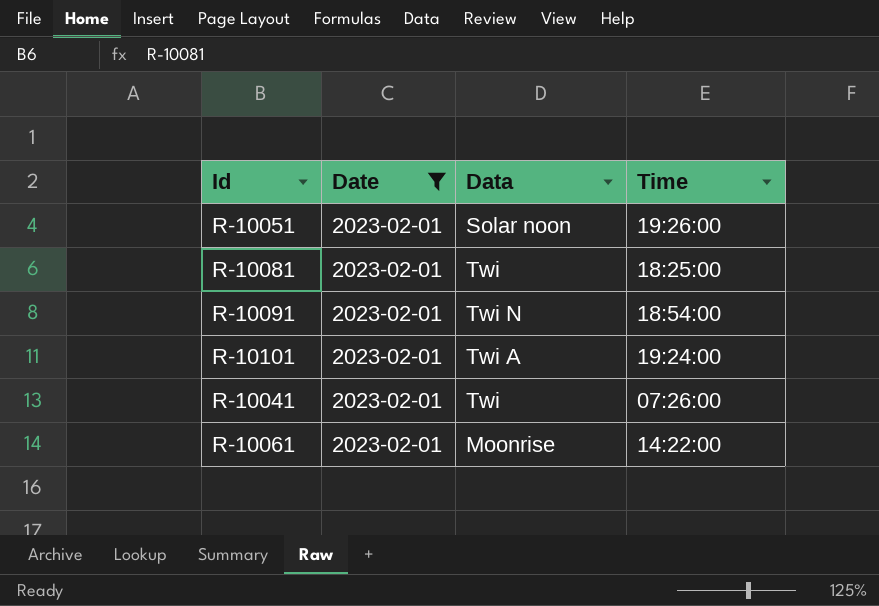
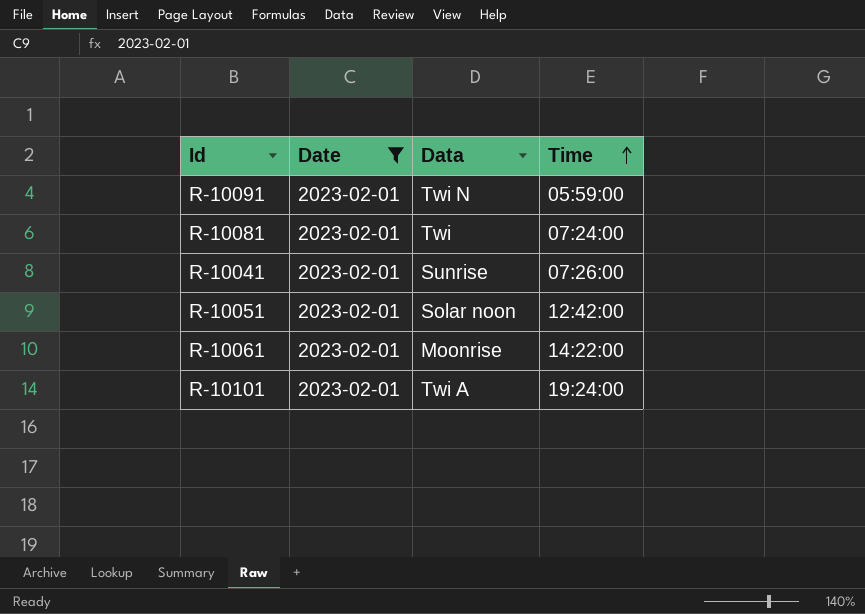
row order: none -> Time ascending
R-10091 | Time: 18:54:00 -> 05:59:00
R-10081 | Time: 18:25:00 -> 07:24:00
R-10041 | Data: Twi -> Sunrise
R-10051 | Time: 19:26:00 -> 12:42:00

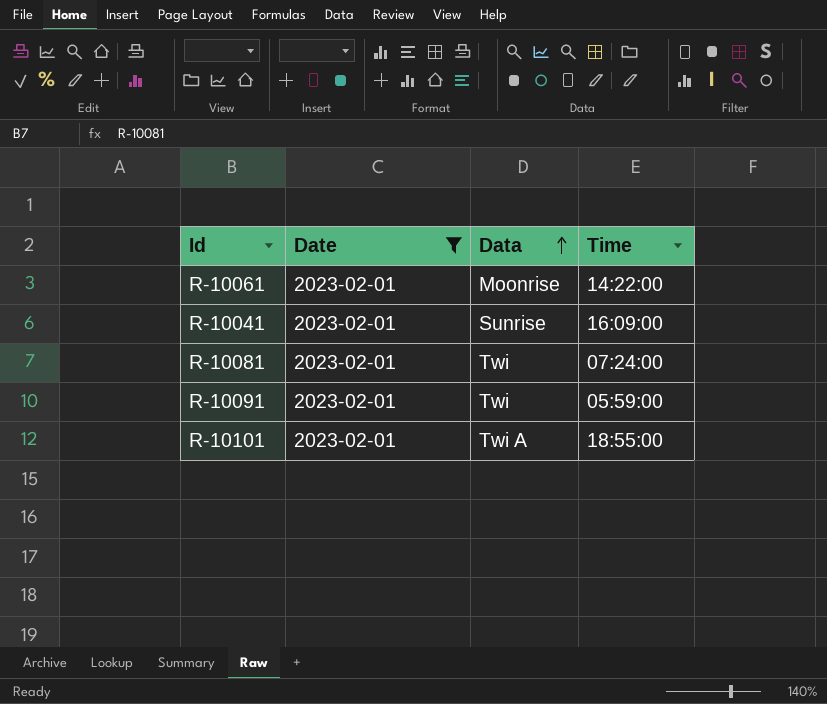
row order: Time ascending -> Data ascending
row R-10051: 2023-02-01 | Solar noon | 12:42:00 -> none
R-10041 | Time: 07:26:00 -> 16:09:00
R-10091 | Data: Twi N -> Twi
R-10101 | Time: 19:24:00 -> 18:55:00

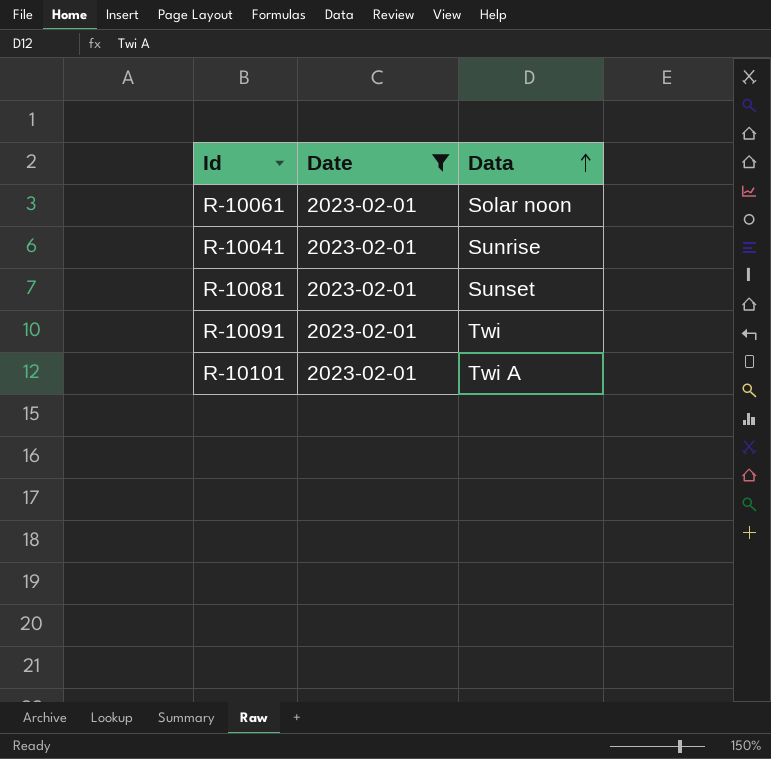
column Time | position: 4 -> none
R-10061 | Data: Moonrise -> Solar noon
R-10081 | Data: Twi -> Sunset

